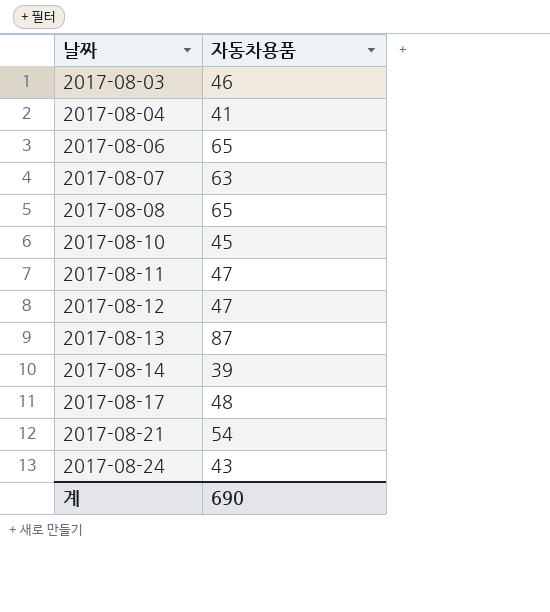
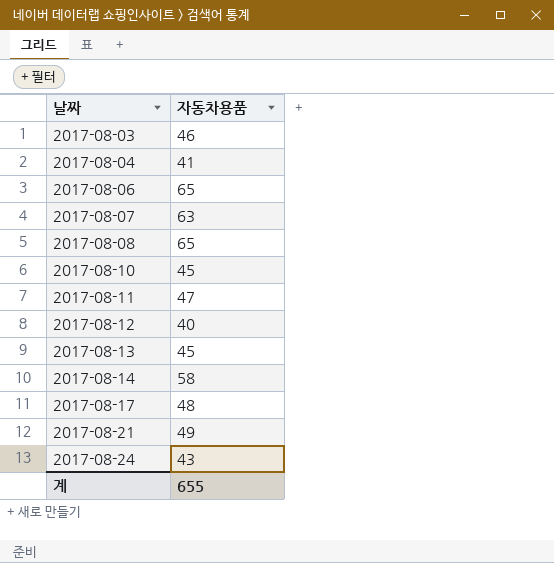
2017-08-12 | 자동차용품: 47 -> 40
2017-08-13 | 자동차용품: 87 -> 45
2017-08-14 | 자동차용품: 39 -> 58
2017-08-21 | 자동차용품: 54 -> 49
계 | 자동차용품: 690 -> 655

